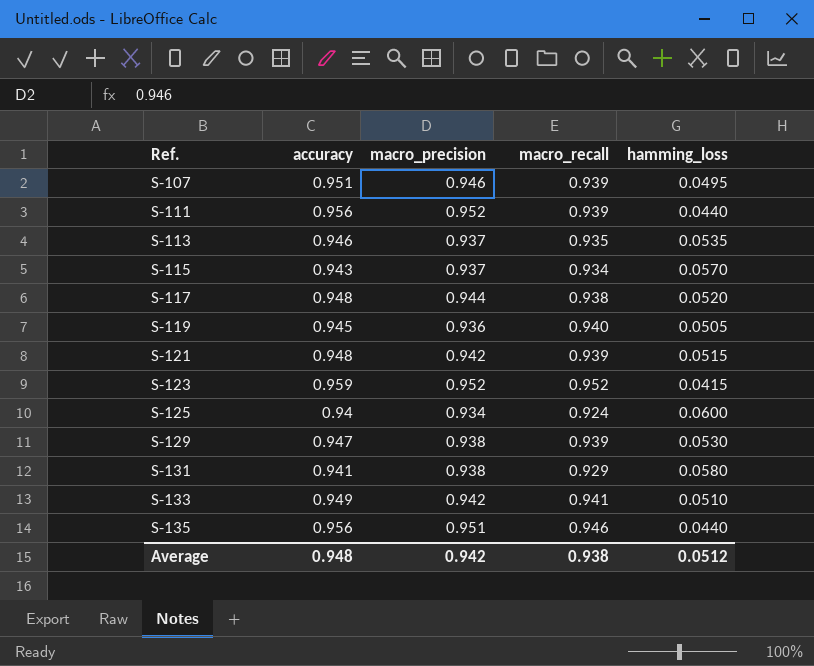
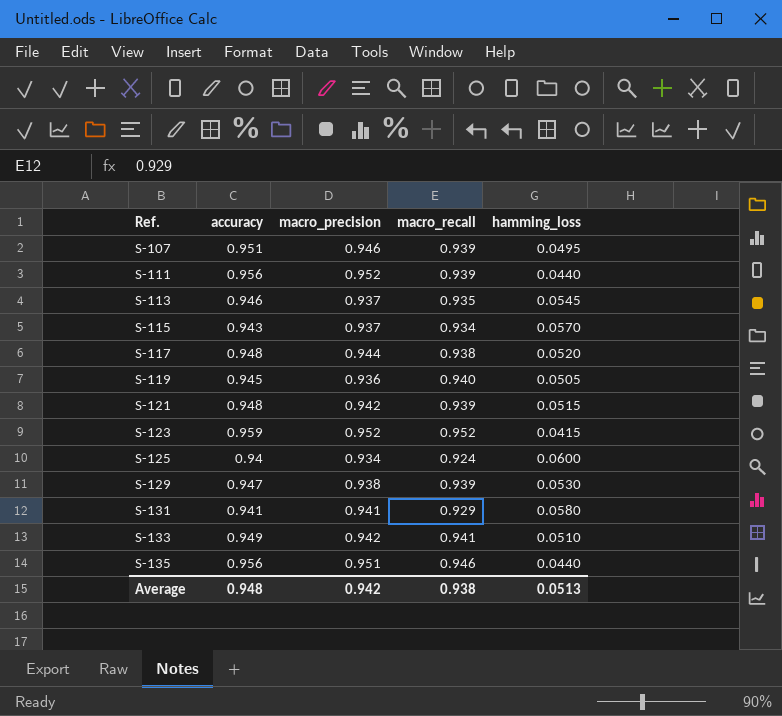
S-113 | hamming_loss: 0.0535 -> 0.0545
S-131 | macro_precision: 0.938 -> 0.941
Average | hamming_loss: 0.0512 -> 0.0513

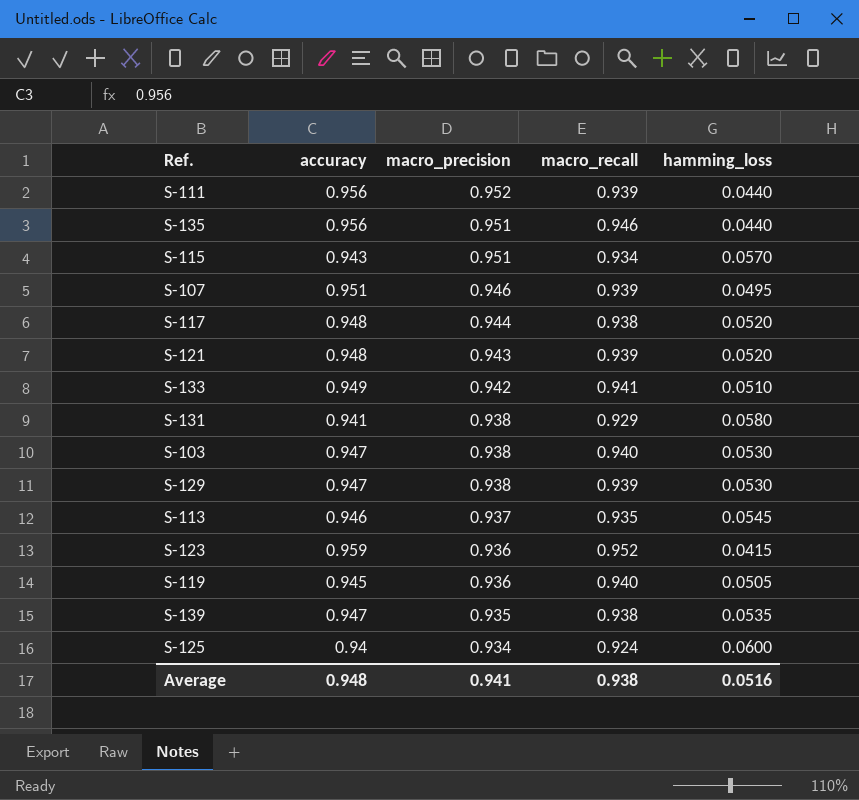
row order: Ref. ascending -> macro_precision descending
S-115 | macro_precision: 0.937 -> 0.951
S-121 | macro_precision: 0.942 -> 0.943
S-121 | hamming_loss: 0.0515 -> 0.0520
S-131 | macro_precision: 0.941 -> 0.938
row S-103: none -> 0.947 | 0.938 | 0.940 | 0.0530
S-123 | macro_precision: 0.952 -> 0.936
row S-139: none -> 0.947 | 0.935 | 0.938 | 0.0535
Average | macro_precision: 0.942 -> 0.941
Average | hamming_loss: 0.0513 -> 0.0516

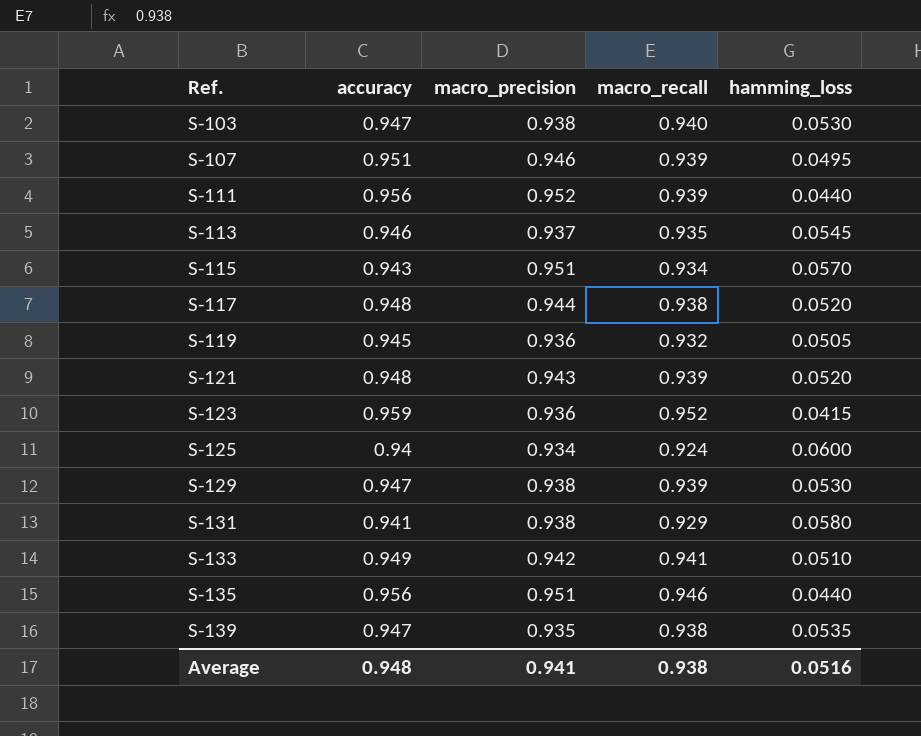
row order: macro_precision descending -> Ref. ascending
S-119 | macro_recall: 0.940 -> 0.932

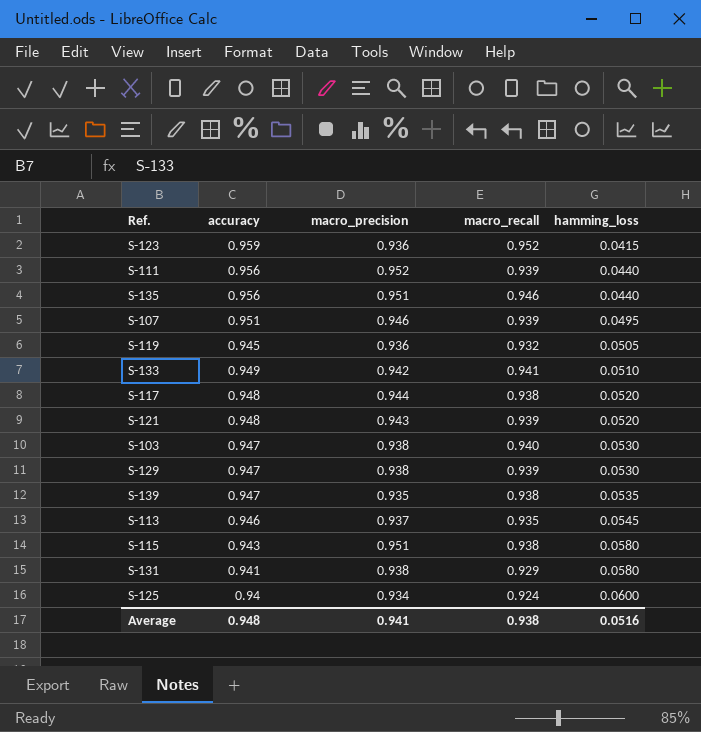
row order: Ref. ascending -> hamming_loss ascending
S-115 | macro_recall: 0.934 -> 0.938
S-115 | hamming_loss: 0.0570 -> 0.0580

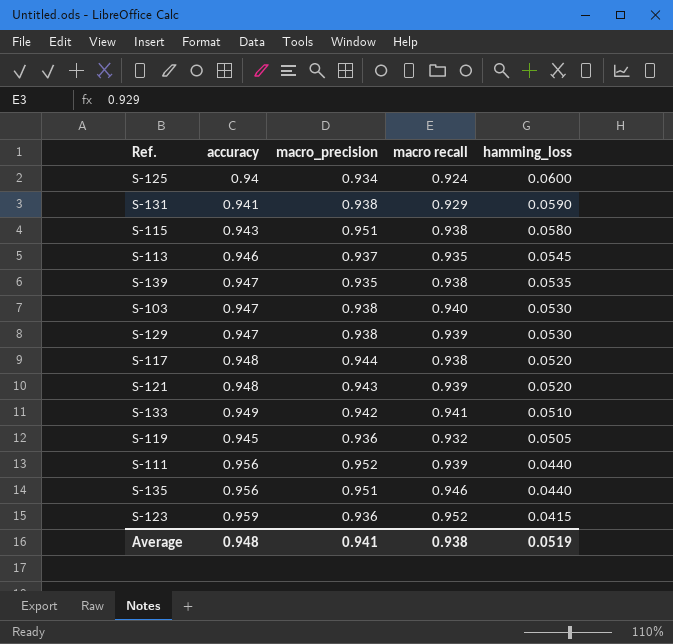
row order: hamming_loss ascending -> hamming_loss descending
column name: macro_recall -> macro recall
row S-107: 0.951 | 0.946 | 0.939 | 0.0495 -> none
S-131 | hamming_loss: 0.0580 -> 0.0590
Average | hamming_loss: 0.0516 -> 0.0519

